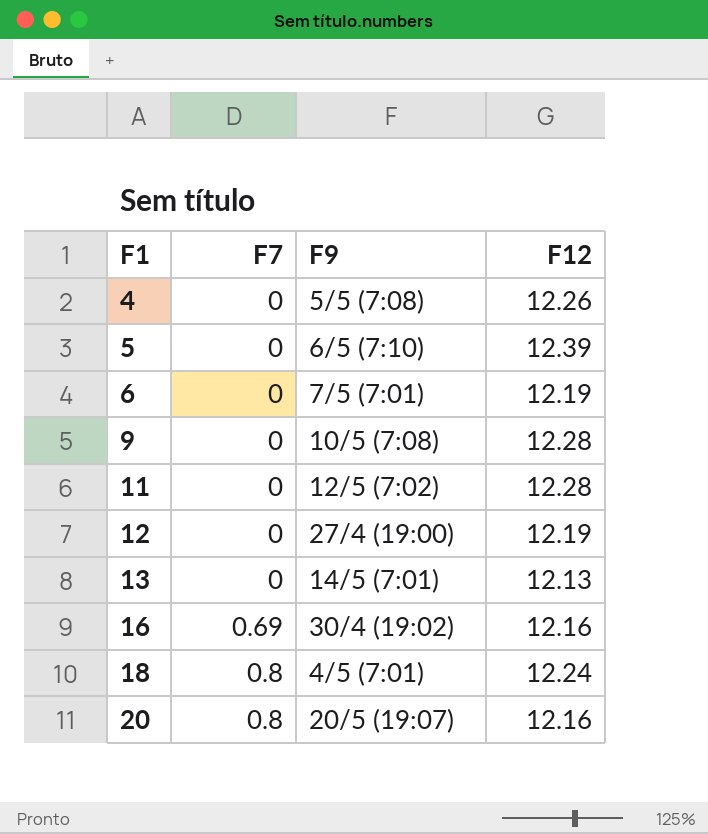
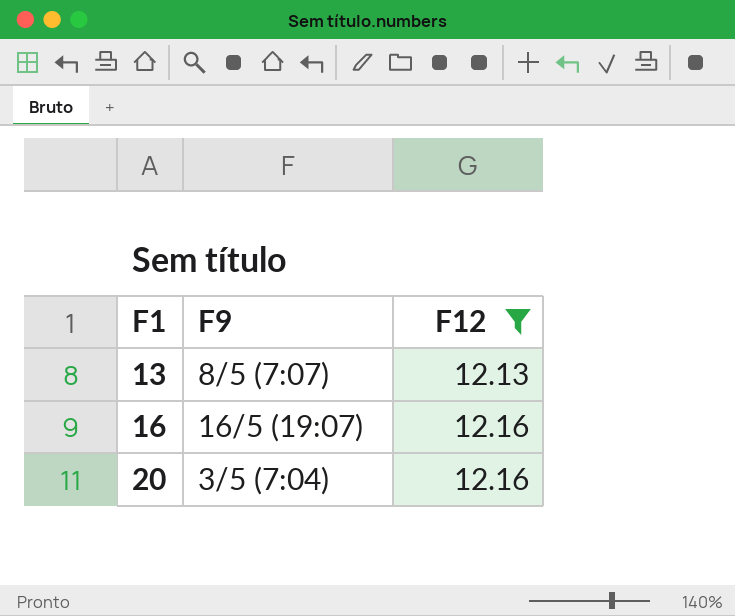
filter: none -> F12 <= 12.16
column F7 | position: 2 -> none
13 | F9: 14/5 (7:01) -> 8/5 (7:07)
16 | F9: 30/4 (19:02) -> 16/5 (19:07)
20 | F9: 20/5 (19:07) -> 3/5 (7:04)

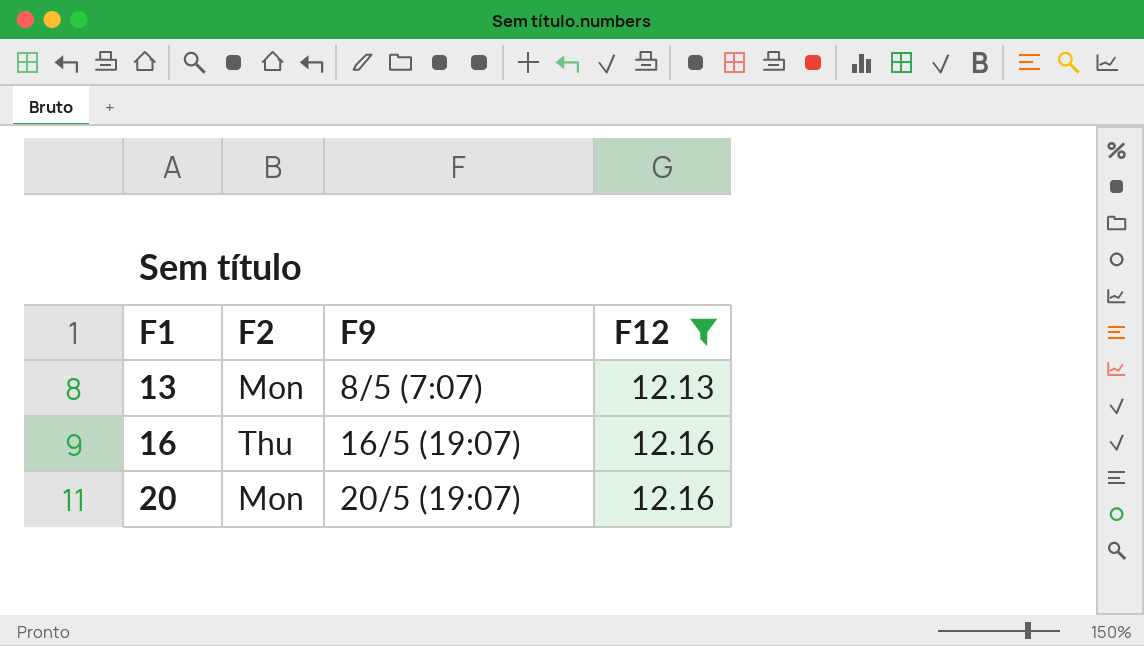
column F2 | position: none -> 2
20 | F9: 3/5 (7:04) -> 20/5 (19:07)

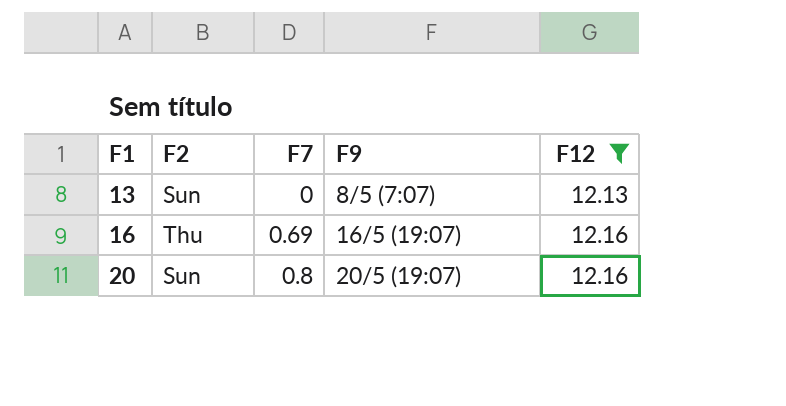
column F7 | position: none -> 3
13 | F2: Mon -> Sun
20 | F2: Mon -> Sun

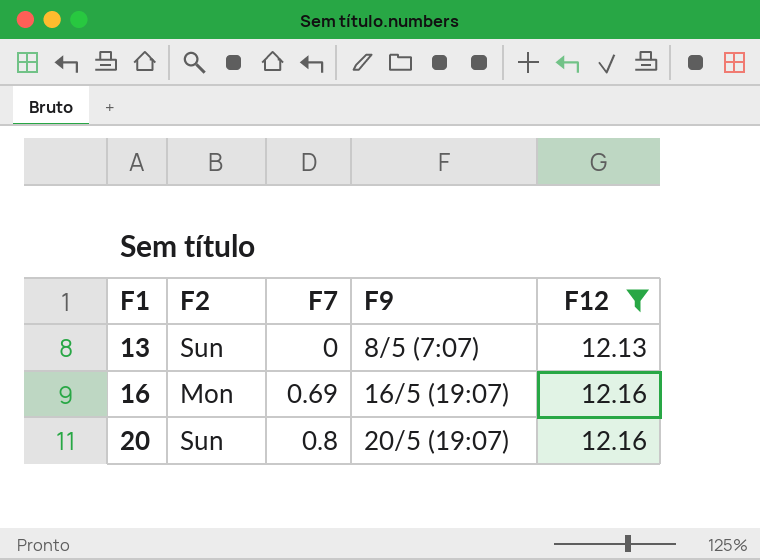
16 | F2: Thu -> Mon

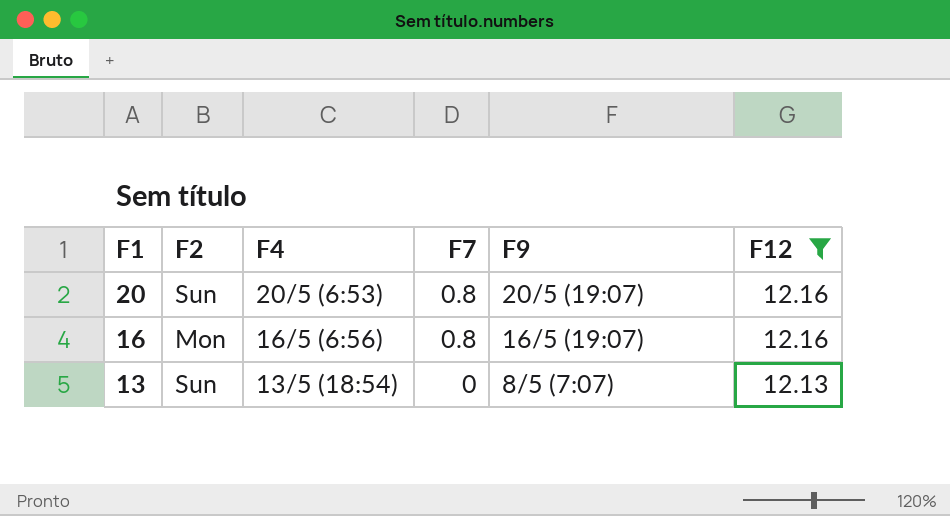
row order: F1 ascending -> F1 descending
column F4 | position: none -> 3
16 | F7: 0.69 -> 0.8

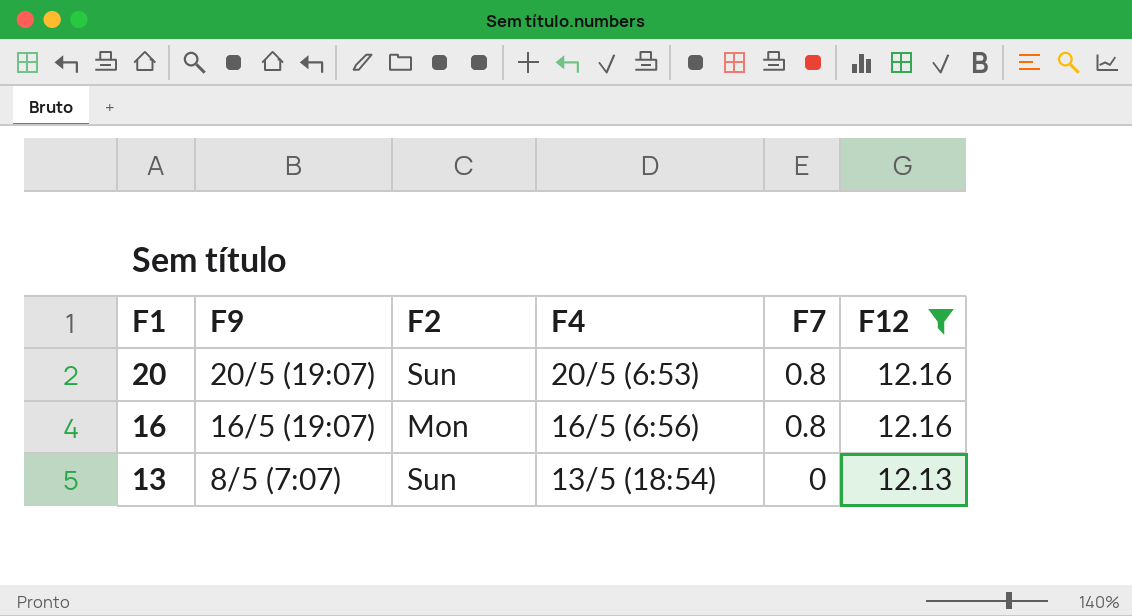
column F9 | position: 5 -> 2

